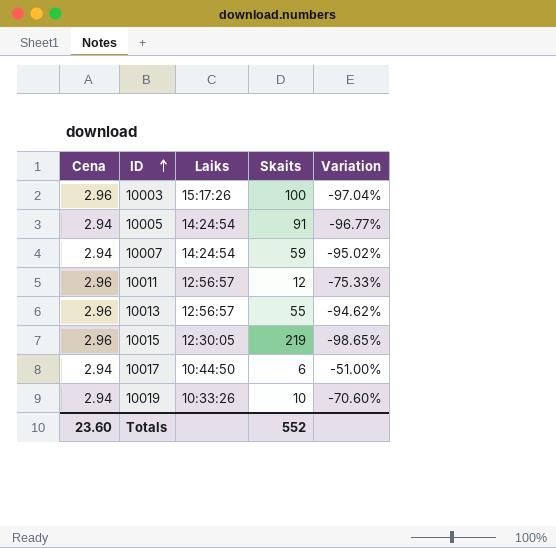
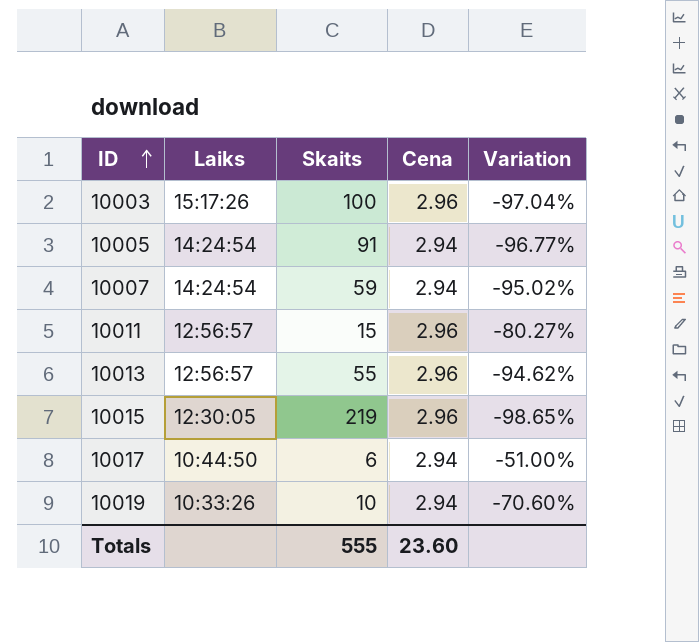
column Cena | position: 1 -> 4
10011 | Skaits: 12 -> 15
10011 | Variation: -75.33% -> -80.27%
Totals | Skaits: 552 -> 555

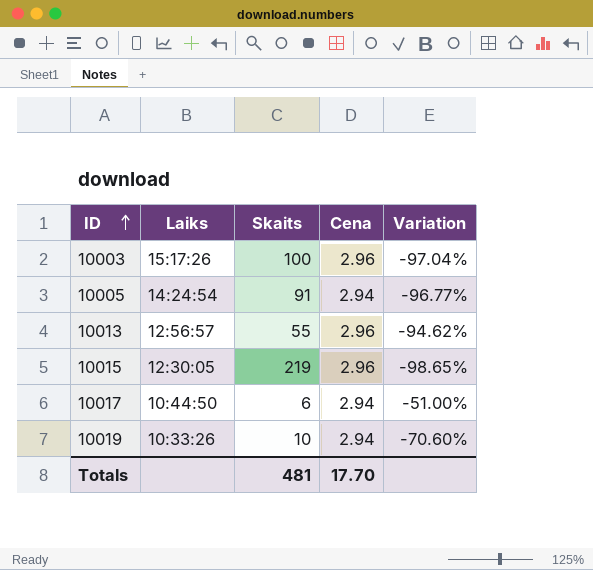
row 10007: 14:24:54 | 59 | 2.94 | -95.02% -> none
row 10011: 12:56:57 | 15 | 2.96 | -80.27% -> none
Totals | Skaits: 555 -> 481
Totals | Cena: 23.60 -> 17.70

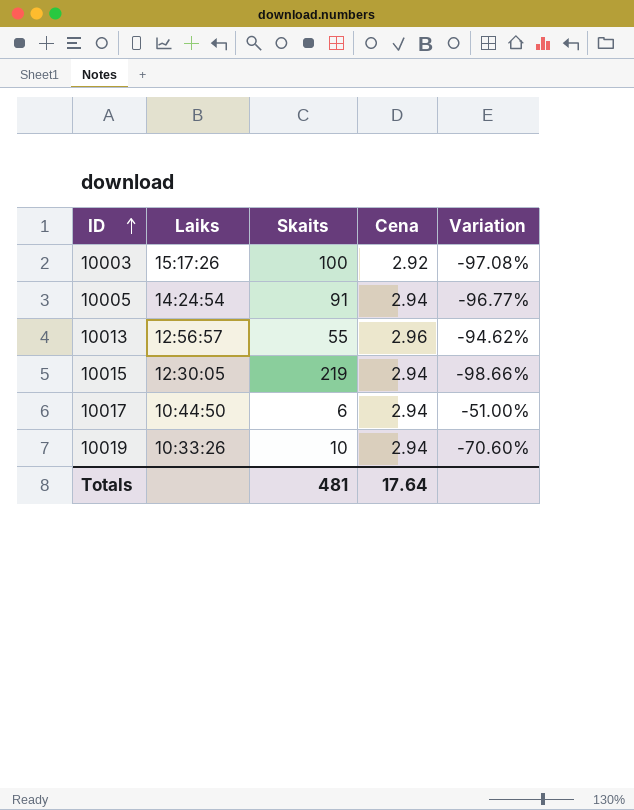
10003 | Cena: 2.96 -> 2.92
10003 | Variation: -97.04% -> -97.08%
10015 | Cena: 2.96 -> 2.94
10015 | Variation: -98.65% -> -98.66%
Totals | Cena: 17.70 -> 17.64

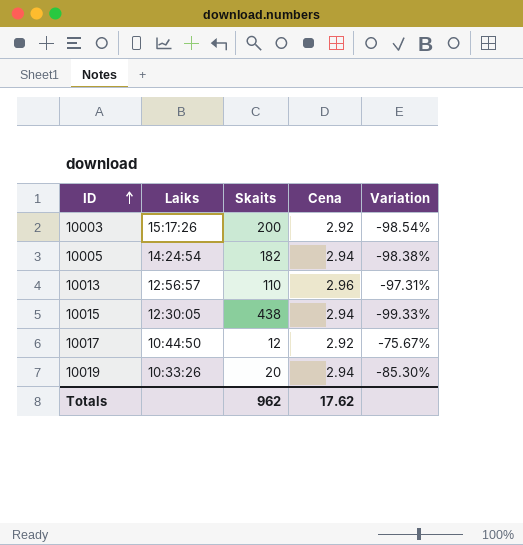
10003 | Skaits: 100 -> 200
10003 | Variation: -97.08% -> -98.54%
10005 | Skaits: 91 -> 182
10005 | Variation: -96.77% -> -98.38%
10013 | Skaits: 55 -> 110
10013 | Variation: -94.62% -> -97.31%
10015 | Skaits: 219 -> 438
10015 | Variation: -98.66% -> -99.33%
10017 | Skaits: 6 -> 12
10017 | Cena: 2.94 -> 2.92
10017 | Variation: -51.00% -> -75.67%
10019 | Skaits: 10 -> 20
10019 | Variation: -70.60% -> -85.30%
Totals | Skaits: 481 -> 962
Totals | Cena: 17.64 -> 17.62

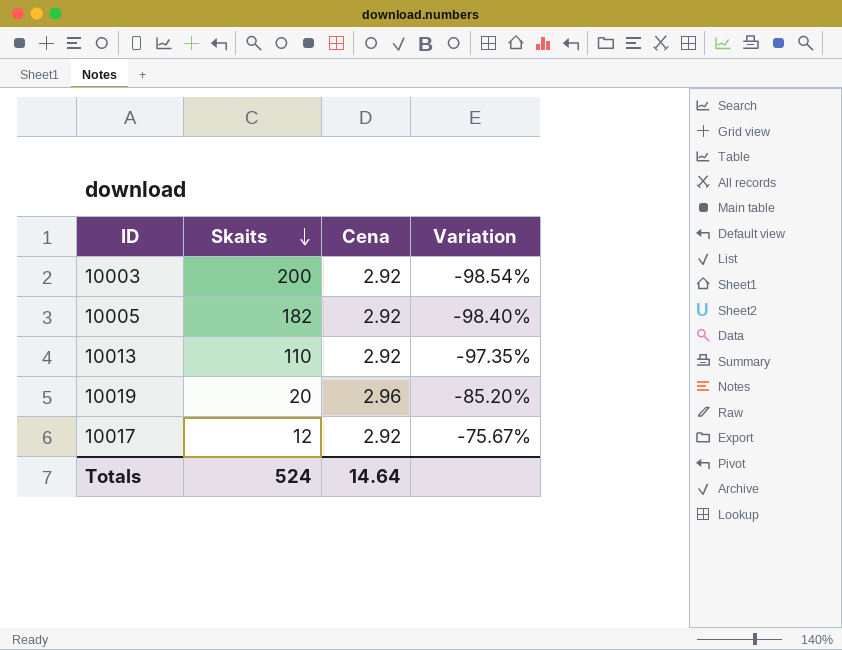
row order: ID ascending -> Skaits descending
column Laiks | position: 2 -> none
row 10015: 12:30:05 | 438 | 2.94 | -99.33% -> none
10005 | Cena: 2.94 -> 2.92
10005 | Variation: -98.38% -> -98.40%
10013 | Cena: 2.96 -> 2.92
10013 | Variation: -97.31% -> -97.35%
10019 | Cena: 2.94 -> 2.96
10019 | Variation: -85.30% -> -85.20%
Totals | Skaits: 962 -> 524
Totals | Cena: 17.62 -> 14.64

